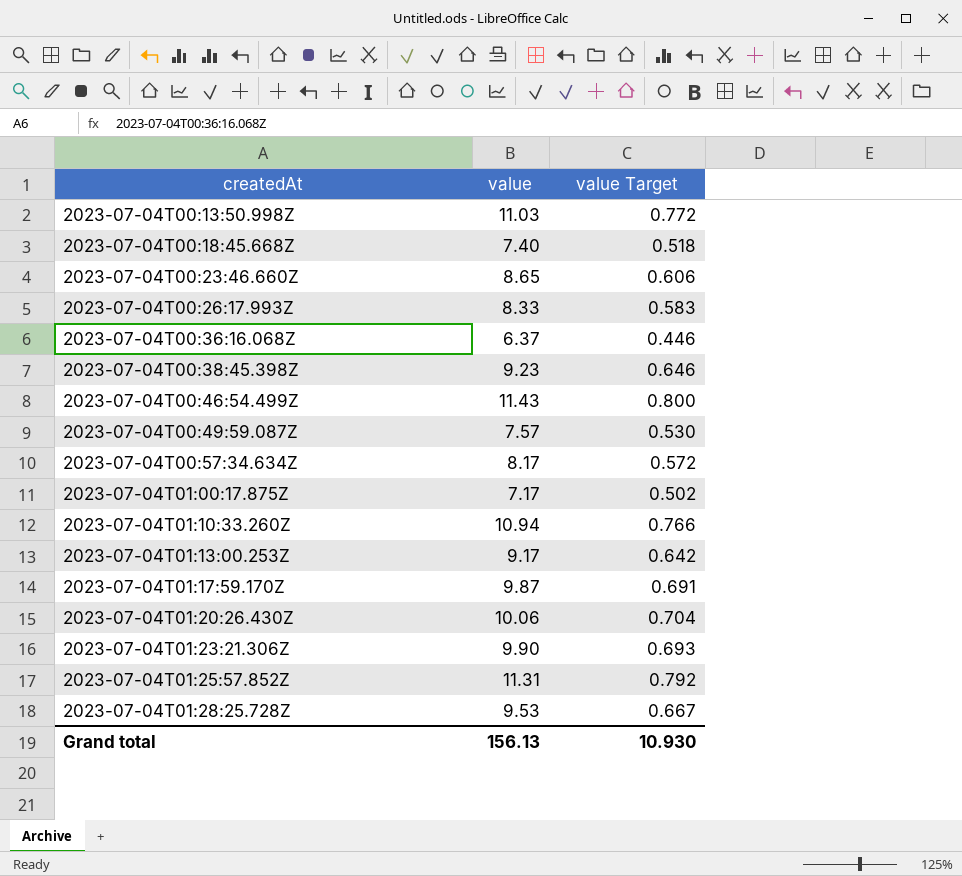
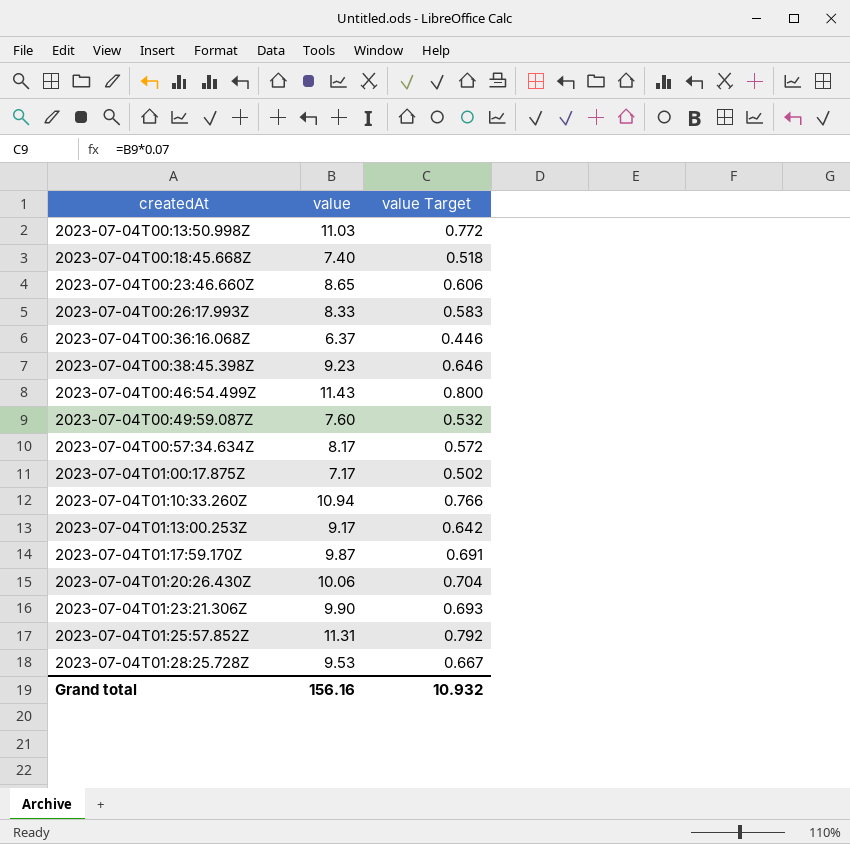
2023-07-04T00:49:59.087Z | value: 7.57 -> 7.60
2023-07-04T00:49:59.087Z | value Target: 0.530 -> 0.532
Grand total | value: 156.13 -> 156.16
Grand total | value Target: 10.930 -> 10.932

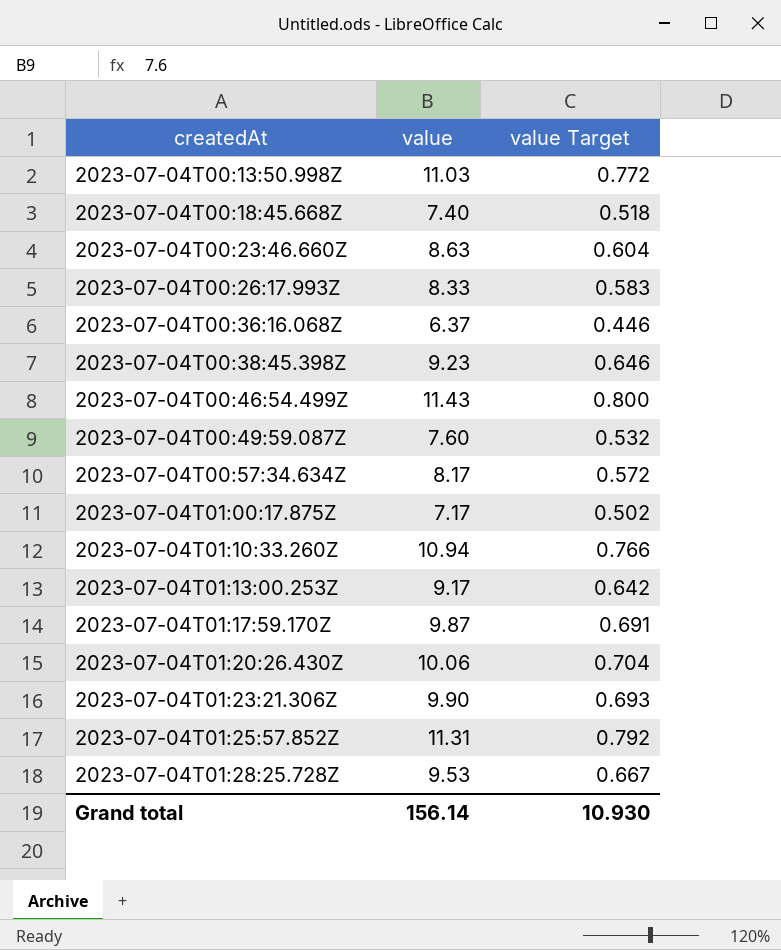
2023-07-04T00:23:46.660Z | value: 8.65 -> 8.63
2023-07-04T00:23:46.660Z | value Target: 0.606 -> 0.604
Grand total | value: 156.16 -> 156.14
Grand total | value Target: 10.932 -> 10.930

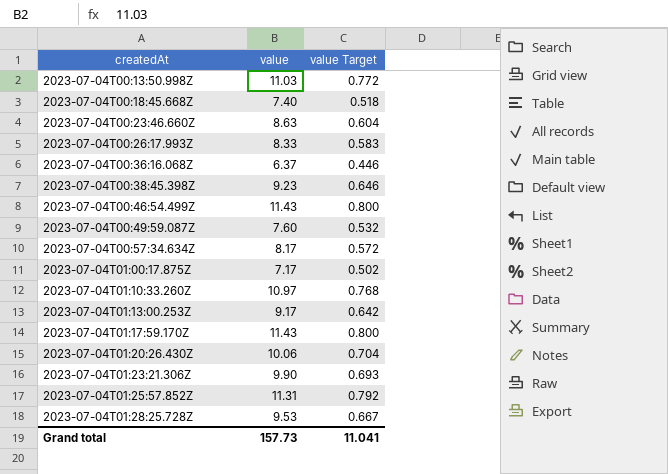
2023-07-04T01:10:33.260Z | value: 10.94 -> 10.97
2023-07-04T01:10:33.260Z | value Target: 0.766 -> 0.768
2023-07-04T01:17:59.170Z | value: 9.87 -> 11.43
2023-07-04T01:17:59.170Z | value Target: 0.691 -> 0.800
Grand total | value: 156.14 -> 157.73
Grand total | value Target: 10.930 -> 11.041

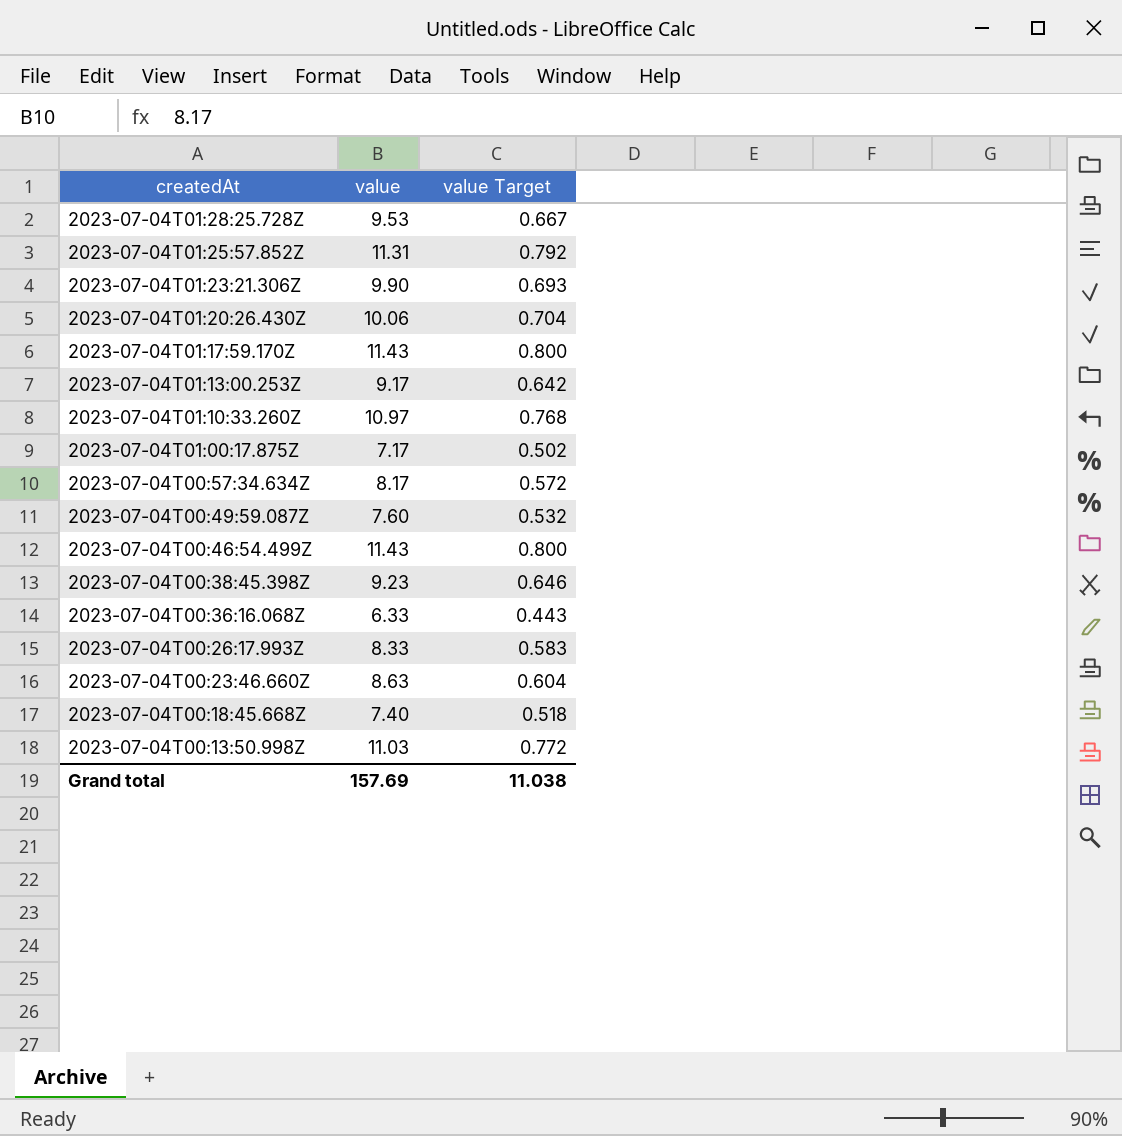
row order: createdAt ascending -> createdAt descending
2023-07-04T00:36:16.068Z | value: 6.37 -> 6.33
2023-07-04T00:36:16.068Z | value Target: 0.446 -> 0.443
Grand total | value: 157.73 -> 157.69
Grand total | value Target: 11.041 -> 11.038

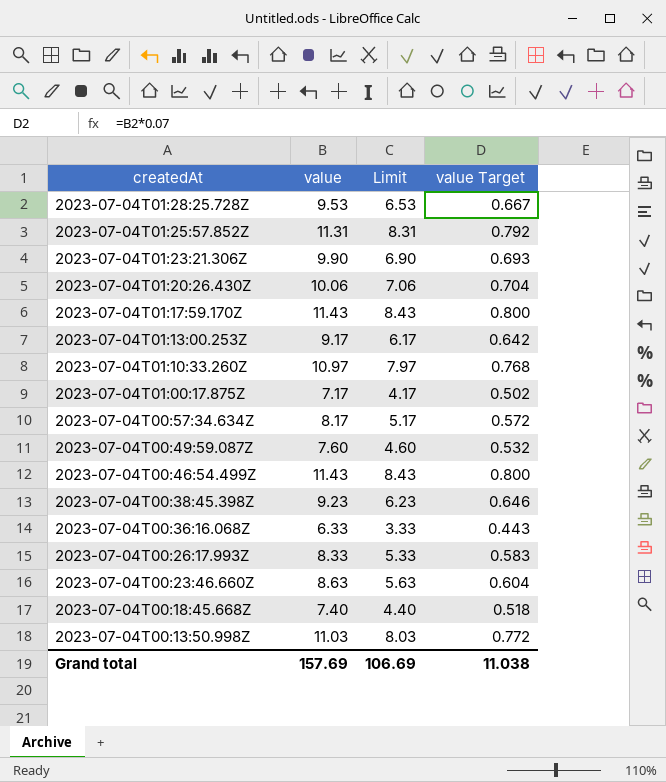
column Limit | formula: none -> [value] - 3

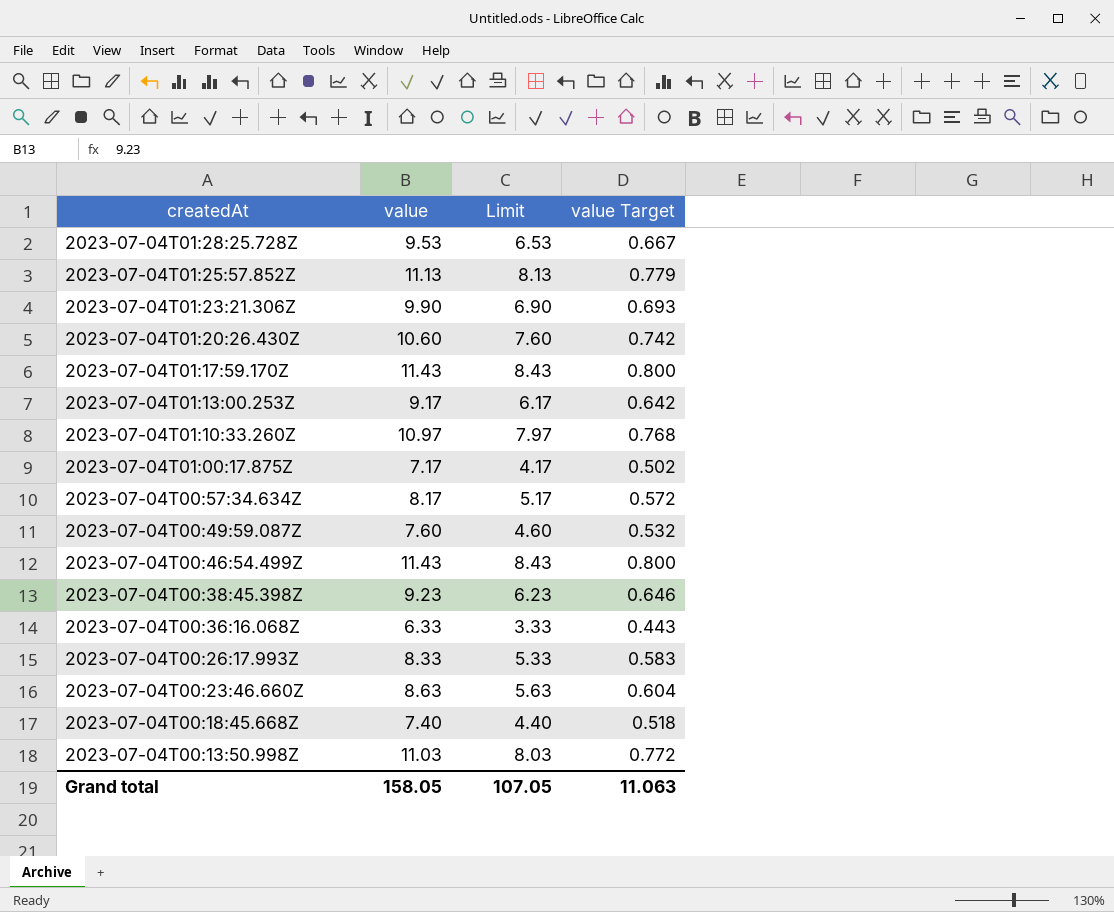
2023-07-04T01:25:57.852Z | value: 11.31 -> 11.13
2023-07-04T01:25:57.852Z | Limit: 8.31 -> 8.13
2023-07-04T01:25:57.852Z | value Target: 0.792 -> 0.779
2023-07-04T01:20:26.430Z | value: 10.06 -> 10.60
2023-07-04T01:20:26.430Z | Limit: 7.06 -> 7.60
2023-07-04T01:20:26.430Z | value Target: 0.704 -> 0.742
Grand total | value: 157.69 -> 158.05
Grand total | Limit: 106.69 -> 107.05
Grand total | value Target: 11.038 -> 11.063

